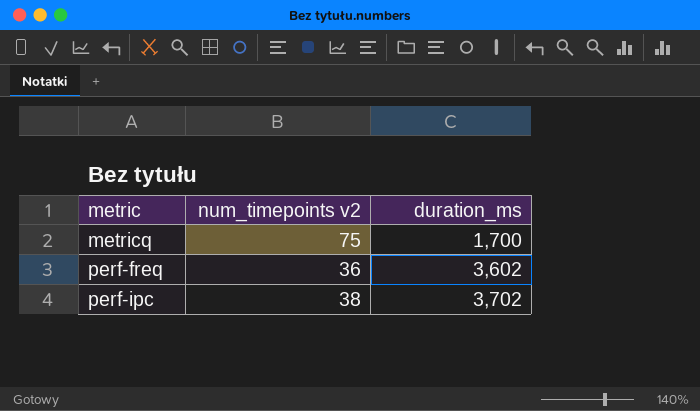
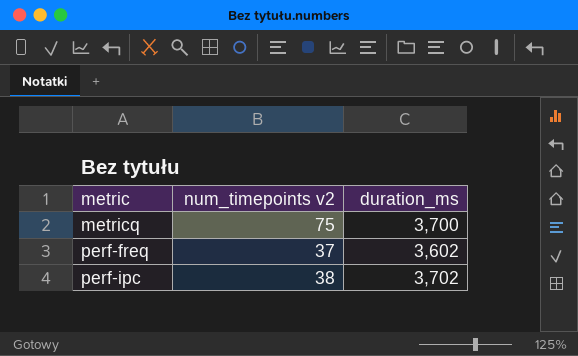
metricq | duration_ms: 1,700 -> 3,700
perf-freq | num_timepoints v2: 36 -> 37

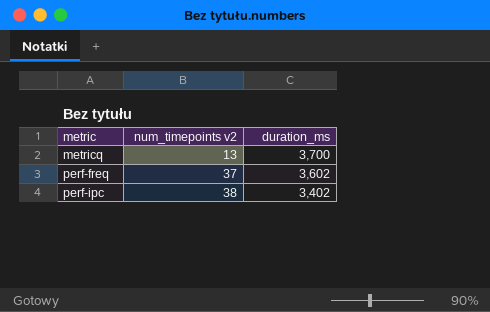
metricq | num_timepoints v2: 75 -> 13
perf-ipc | duration_ms: 3,702 -> 3,402

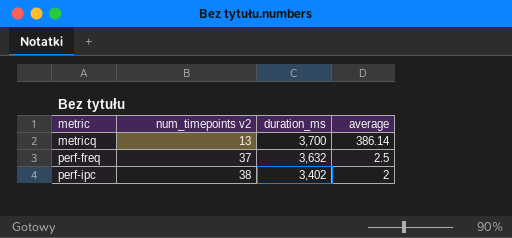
column average | position: none -> 4
perf-freq | duration_ms: 3,602 -> 3,632

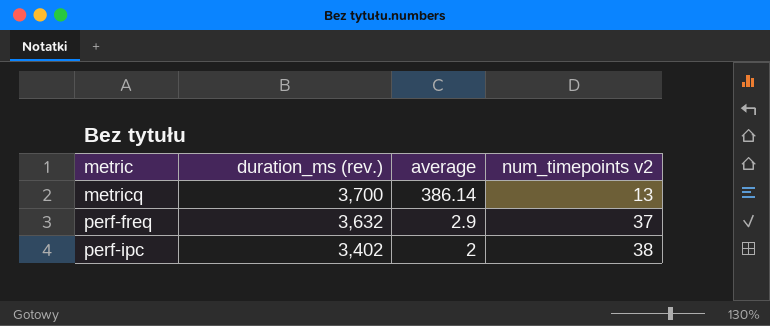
column name: duration_ms -> duration_ms (rev.)
column num_timepoints v2 | position: 2 -> 4
perf-freq | average: 2.5 -> 2.9

